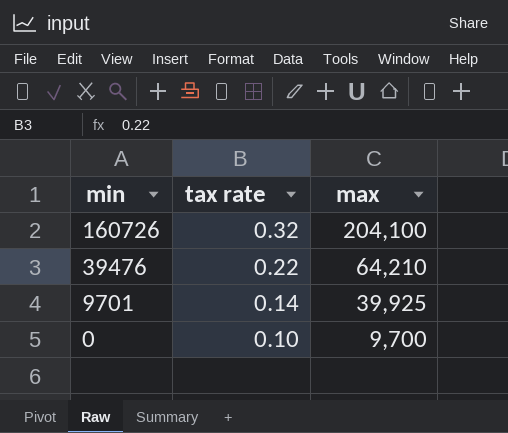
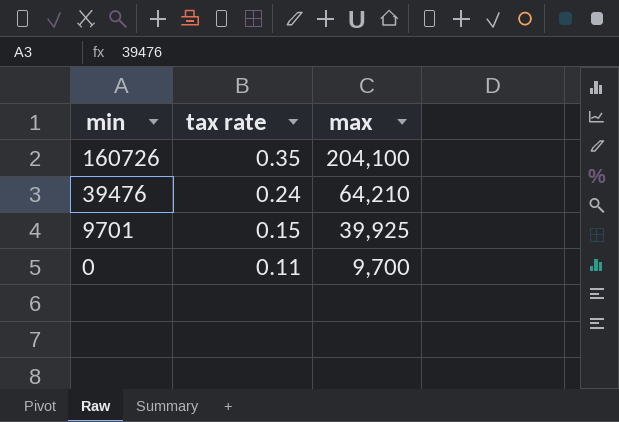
160726 | tax rate: 0.32 -> 0.35
39476 | tax rate: 0.22 -> 0.24
9701 | tax rate: 0.14 -> 0.15
0 | tax rate: 0.10 -> 0.11

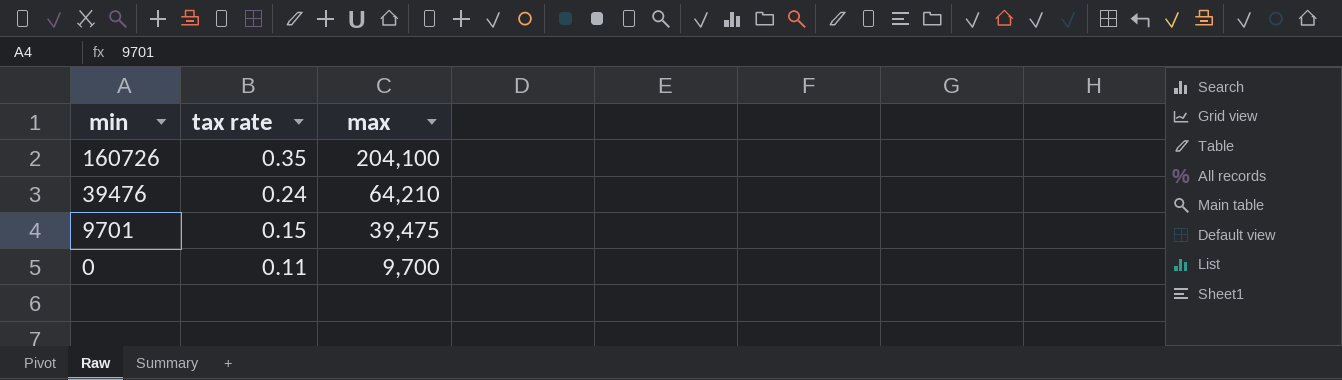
9701 | max: 39,925 -> 39,475

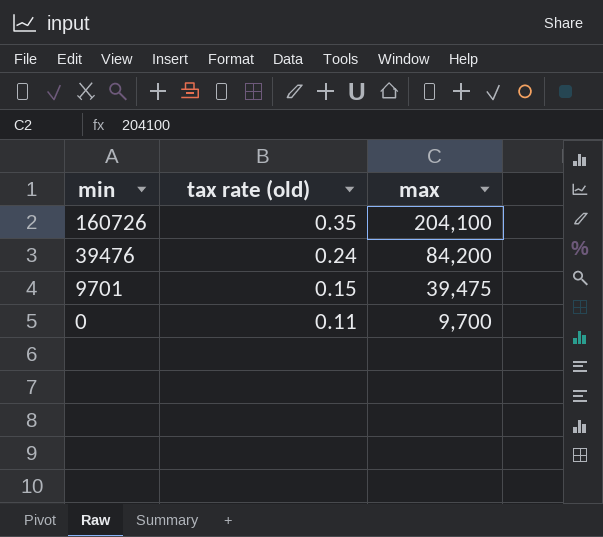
column name: tax rate -> tax rate (old)
39476 | max: 64,210 -> 84,200

